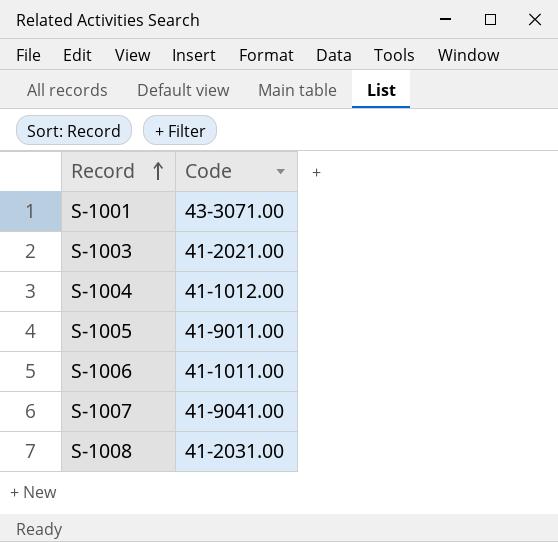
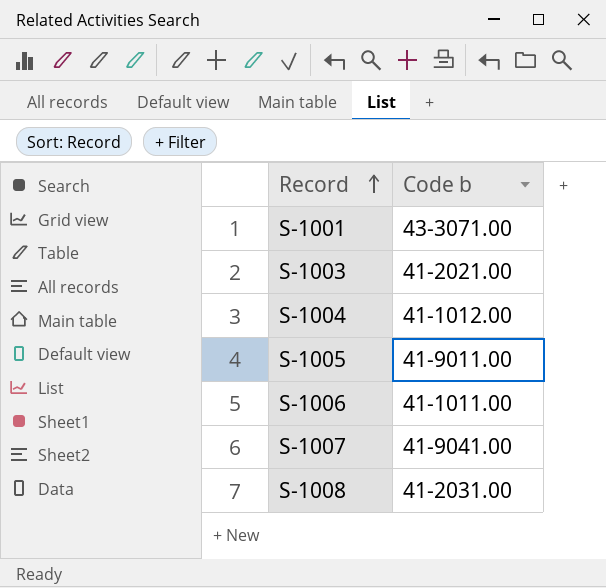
column name: Code -> Code b

